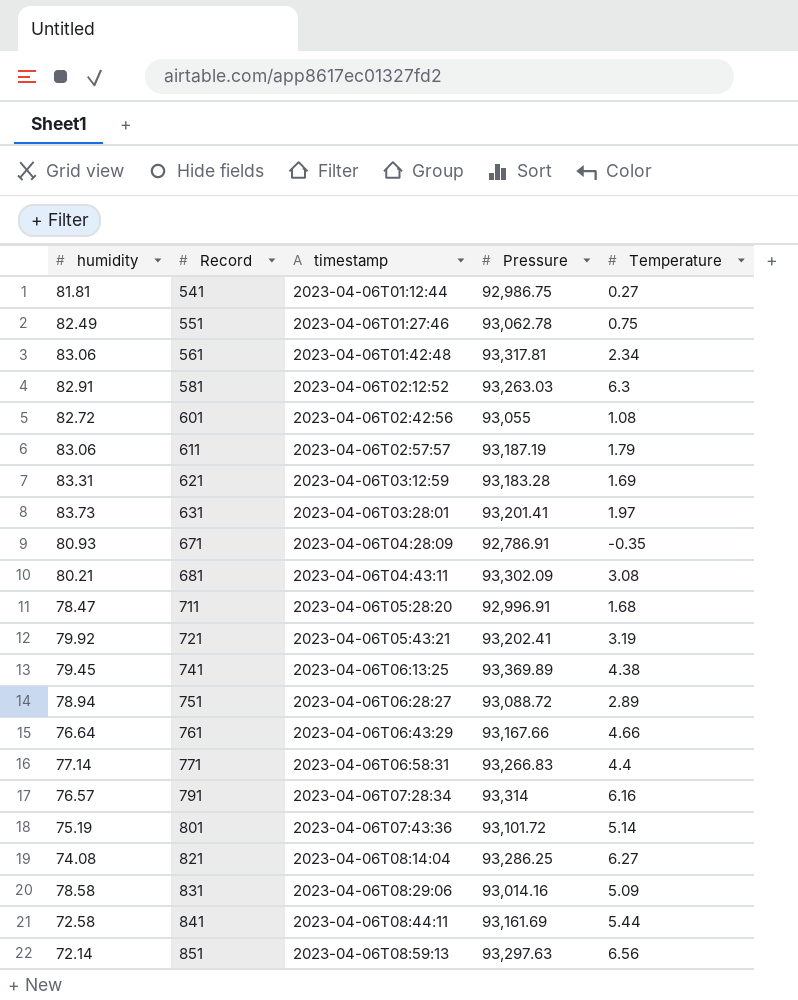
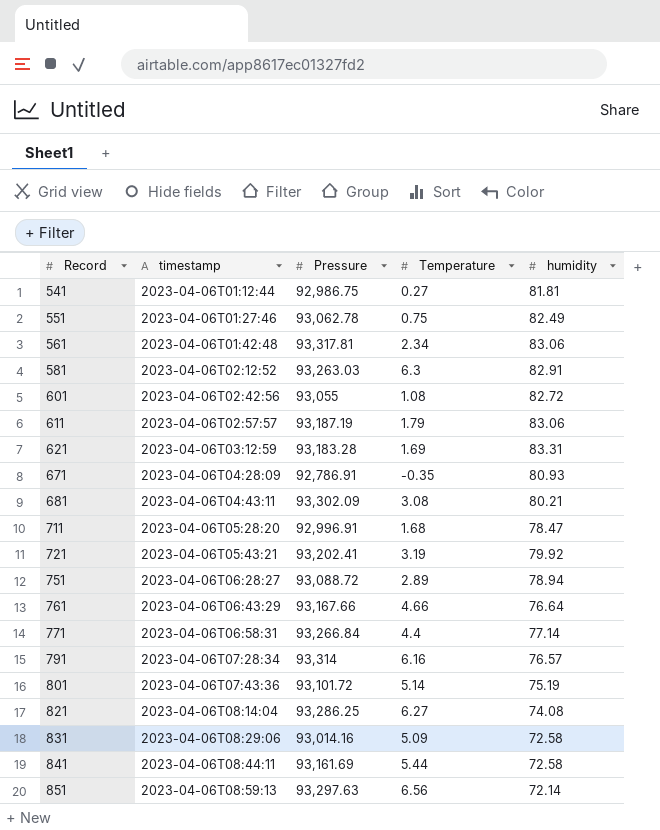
column humidity | position: 1 -> 5
row 631: 83.73 | 2023-04-06T03:28:01 | 93,201.41 | 1.97 -> none
row 741: 79.45 | 2023-04-06T06:13:25 | 93,369.89 | 4.38 -> none
771 | Pressure: 93,266.83 -> 93,266.84
831 | humidity: 78.58 -> 72.58

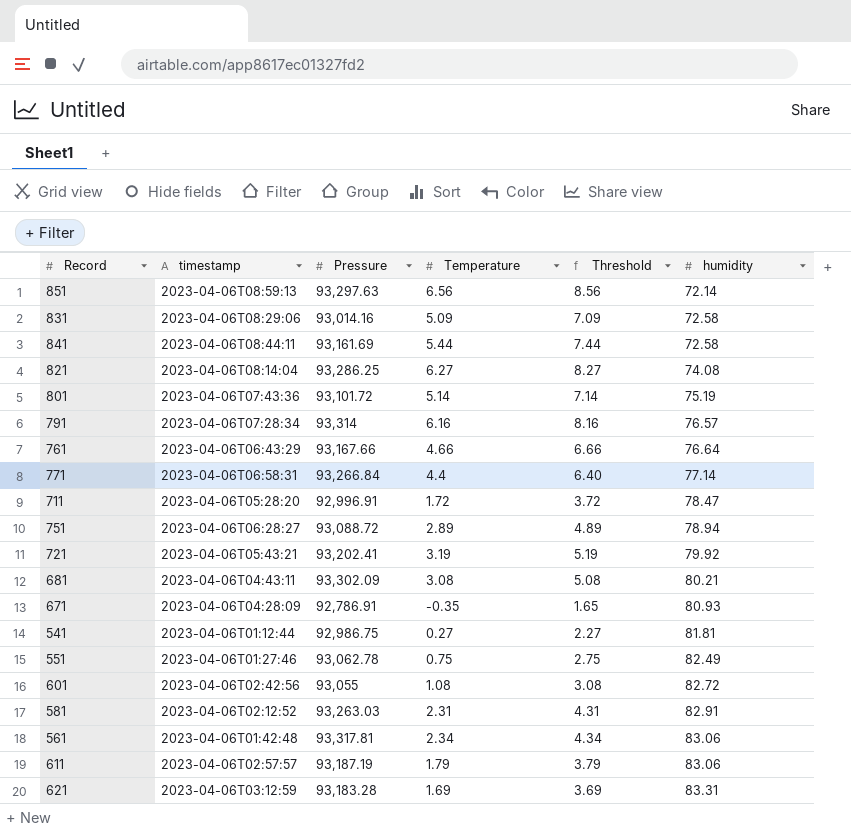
row order: Record ascending -> humidity ascending
column Threshold | formula: none -> [Temperature] + 2
711 | Temperature: 1.68 -> 1.72
581 | Temperature: 6.3 -> 2.31

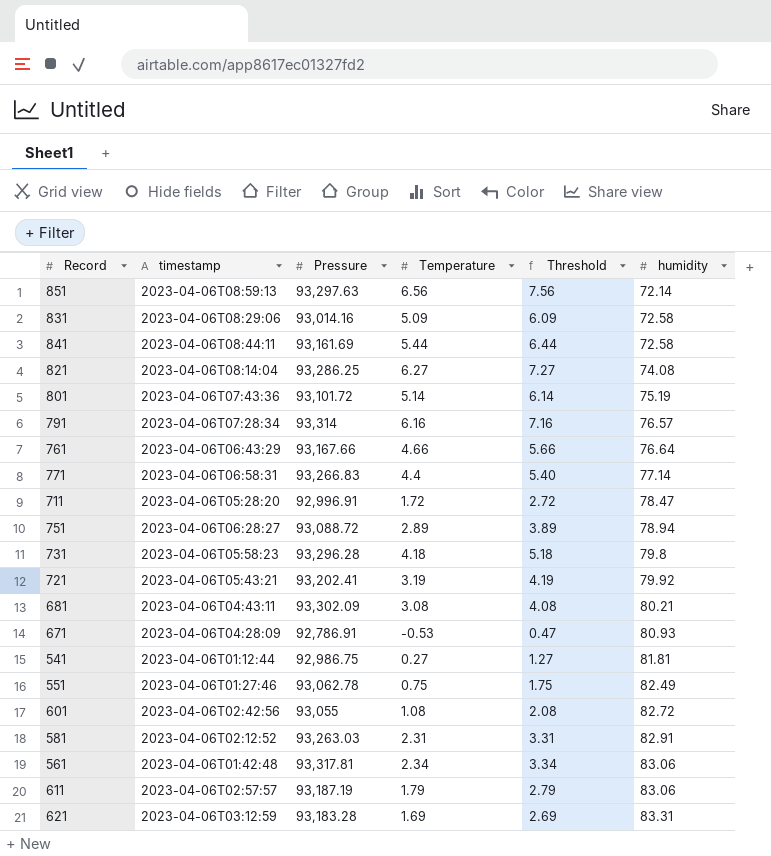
column Threshold | formula: [Temperature] + 2 -> [Temperature] + 1
771 | Pressure: 93,266.84 -> 93,266.83
row 731: none -> 2023-04-06T05:58:23 | 93,296.28 | 4.18 | 5.18 | 79.8
671 | Temperature: -0.35 -> -0.53

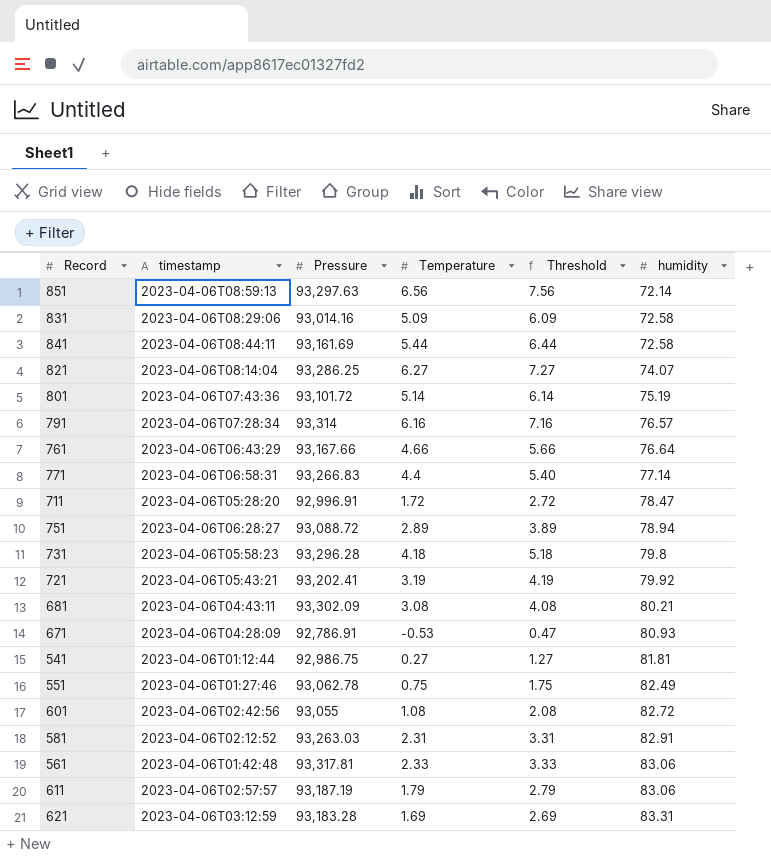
821 | humidity: 74.08 -> 74.07
561 | Temperature: 2.34 -> 2.33
561 | Threshold: 3.34 -> 3.33

